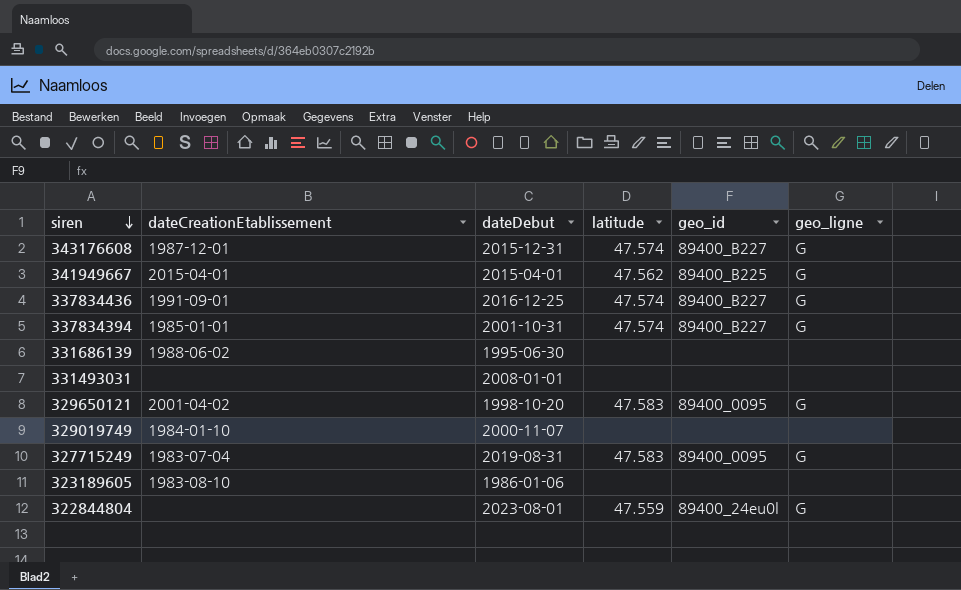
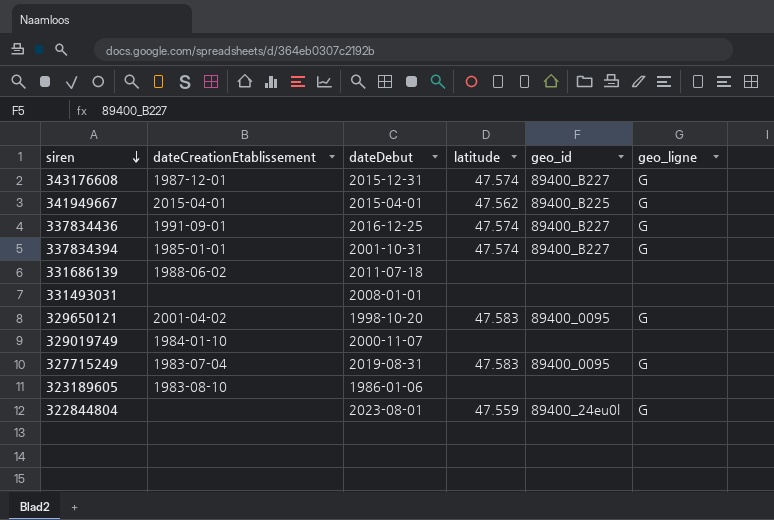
331686139 | dateDebut: 1995-06-30 -> 2011-07-18

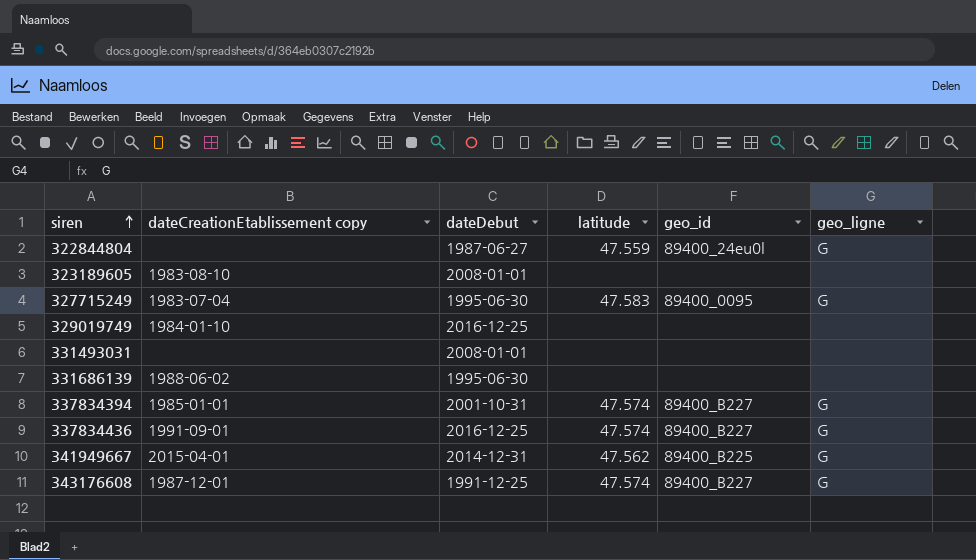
row order: siren descending -> siren ascending
column name: dateCreationEtablissement -> dateCreationEtablissement copy
row 329650121: 2001-04-02 | 1998-10-20 | 47.583 | 89400_0095 | G -> none
322844804 | dateDebut: 2023-08-01 -> 1987-06-27
323189605 | dateDebut: 1986-01-06 -> 2008-01-01
327715249 | dateDebut: 2019-08-31 -> 1995-06-30
329019749 | dateDebut: 2000-11-07 -> 2016-12-25
331686139 | dateDebut: 2011-07-18 -> 1995-06-30
341949667 | dateDebut: 2015-04-01 -> 2014-12-31
343176608 | dateDebut: 2015-12-31 -> 1991-12-25

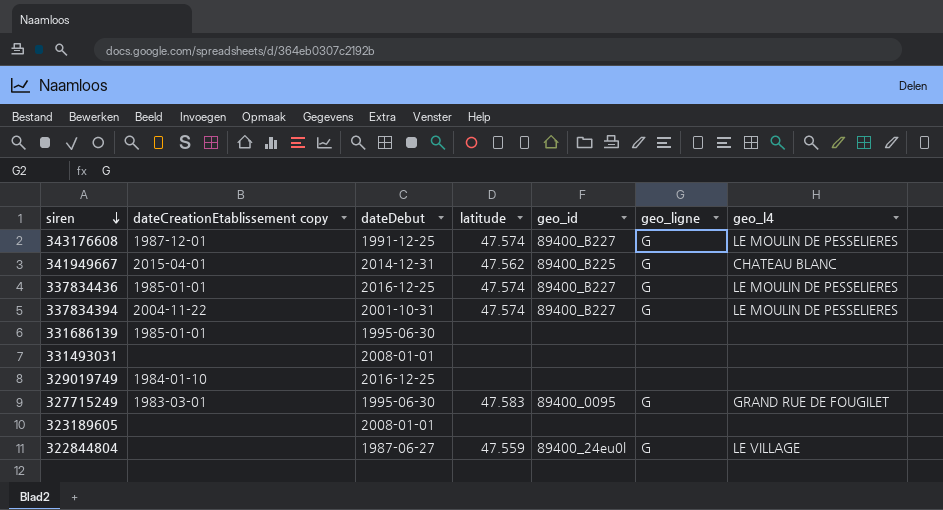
row order: siren ascending -> siren descending
column geo_l4 | position: none -> 7
337834436 | dateCreationEtablissement copy: 1991-09-01 -> 1985-01-01
337834394 | dateCreationEtablissement copy: 1985-01-01 -> 2004-11-22
331686139 | dateCreationEtablissement copy: 1988-06-02 -> 1985-01-01
327715249 | dateCreationEtablissement copy: 1983-07-04 -> 1983-03-01
323189605 | dateCreationEtablissement copy: 1983-08-10 -> none

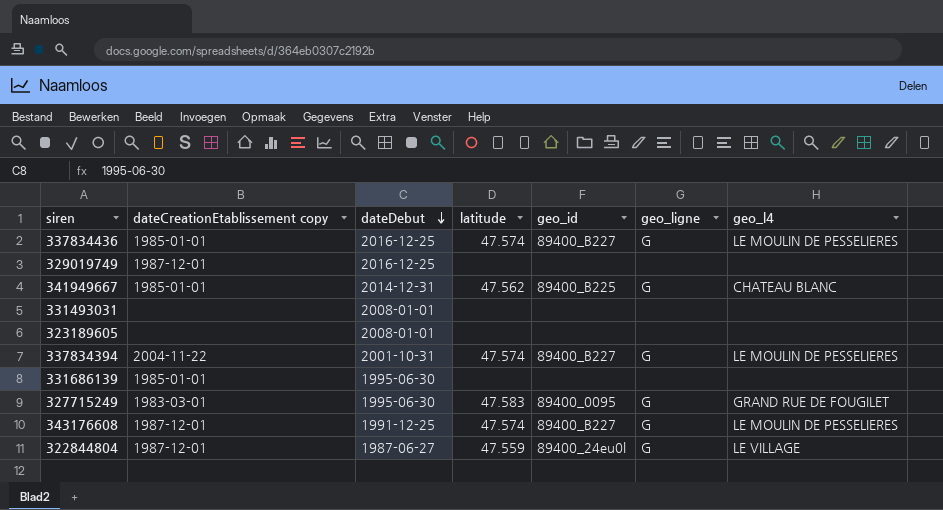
row order: siren descending -> dateDebut descending
329019749 | dateCreationEtablissement copy: 1984-01-10 -> 1987-12-01
341949667 | dateCreationEtablissement copy: 2015-04-01 -> 1985-01-01
322844804 | dateCreationEtablissement copy: none -> 1987-12-01

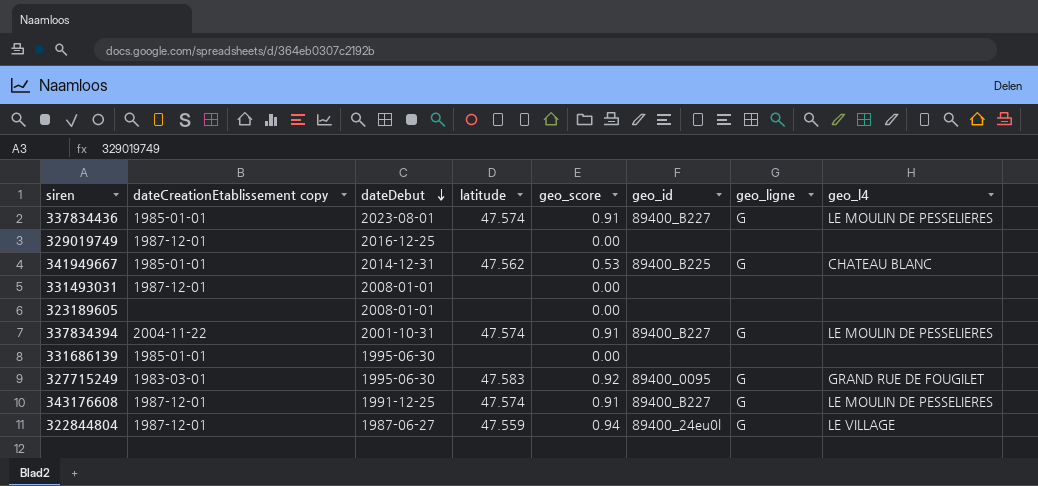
column geo_score | position: none -> 5
337834436 | dateDebut: 2016-12-25 -> 2023-08-01
331493031 | dateCreationEtablissement copy: none -> 1987-12-01

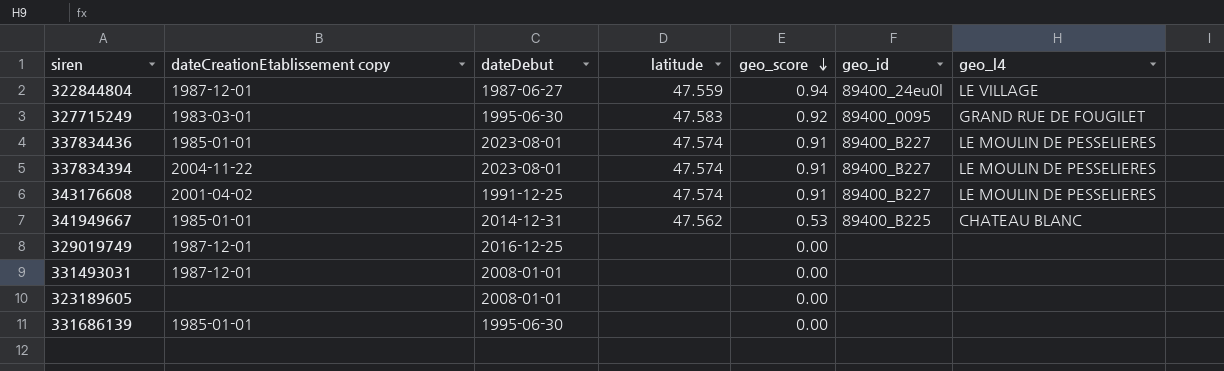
row order: dateDebut descending -> geo_score descending
column geo_ligne | position: 7 -> none
337834394 | dateDebut: 2001-10-31 -> 2023-08-01
343176608 | dateCreationEtablissement copy: 1987-12-01 -> 2001-04-02

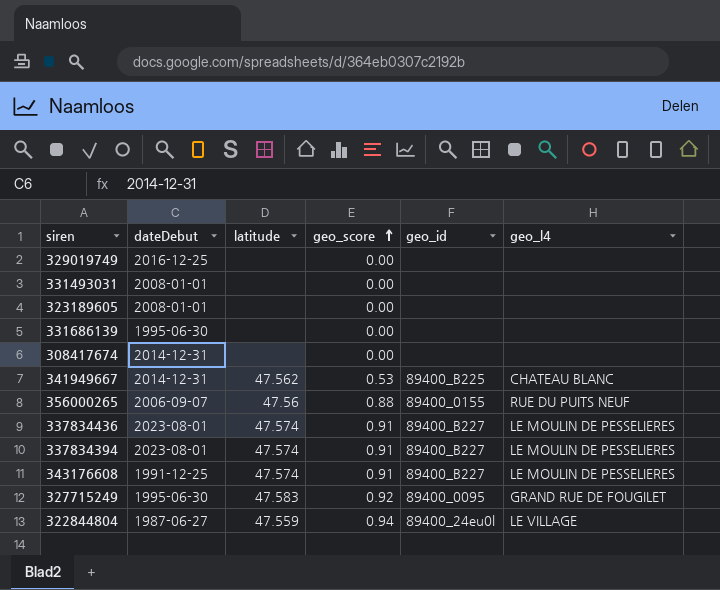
row order: geo_score descending -> geo_score ascending
column dateCreationEtablissement copy | position: 2 -> none
row 308417674: none -> 2014-12-31 | none | 0.00 | none | none
row 356000265: none -> 2006-09-07 | 47.56 | 0.88 | 89400_0155 | RUE DU PUITS NEUF

